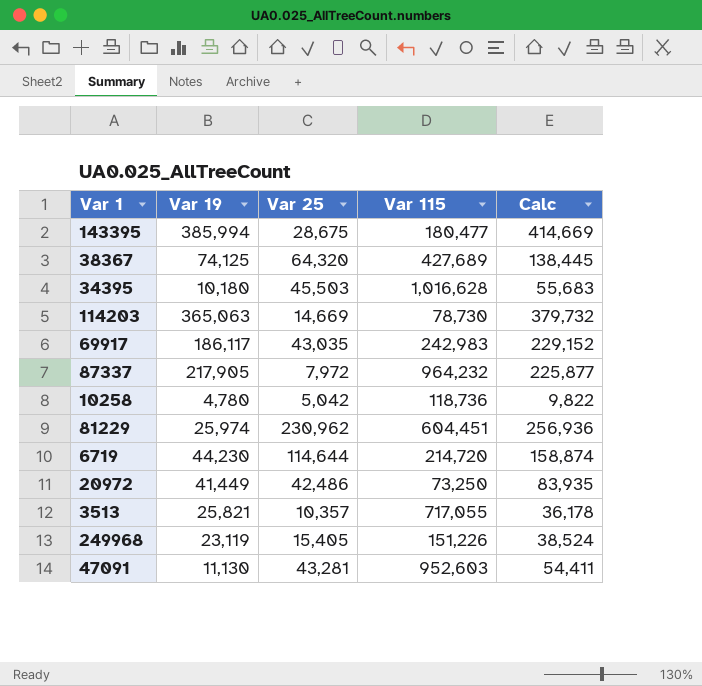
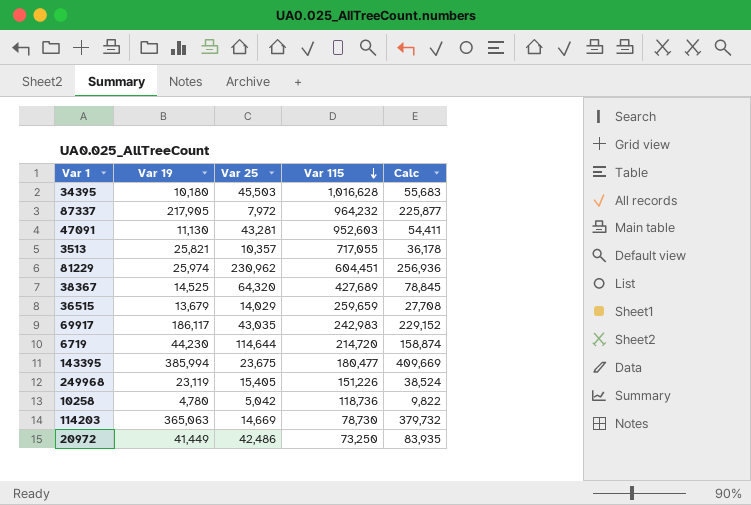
row order: none -> Var 115 descending
38367 | Var 19: 74,125 -> 14,525
38367 | Calc: 138,445 -> 78,845
row 36515: none -> 13,679 | 14,029 | 259,659 | 27,708
143395 | Var 25: 28,675 -> 23,675
143395 | Calc: 414,669 -> 409,669

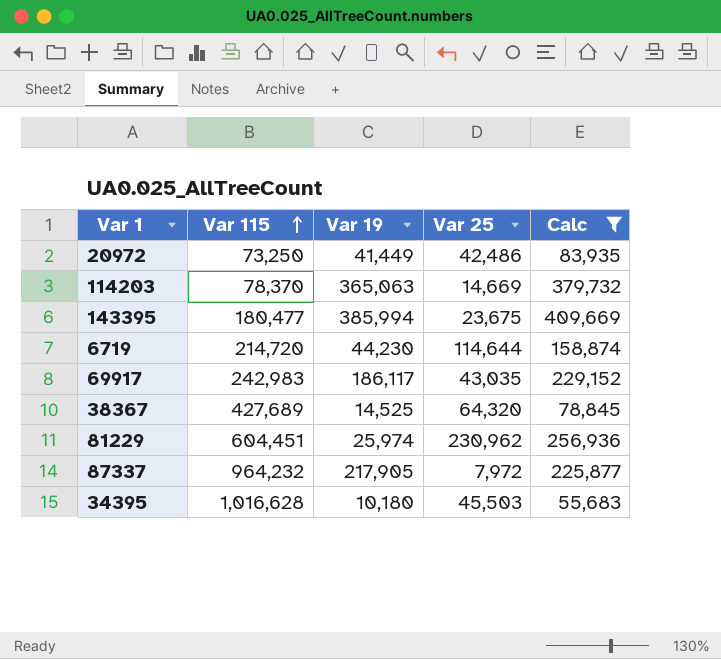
filter: none -> Calc >= 55,683
row order: Var 115 descending -> Var 115 ascending
column Var 115 | position: 4 -> 2
114203 | Var 115: 78,730 -> 78,370

